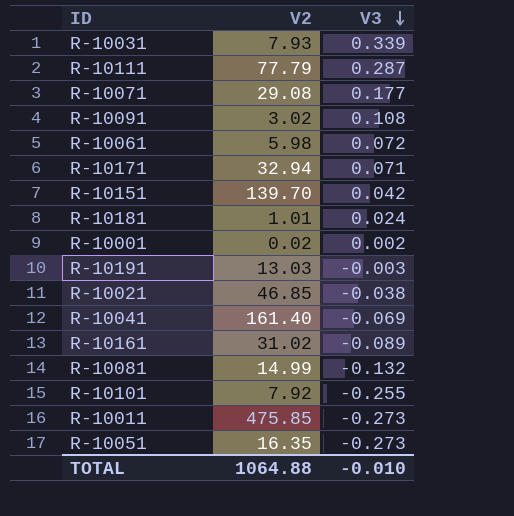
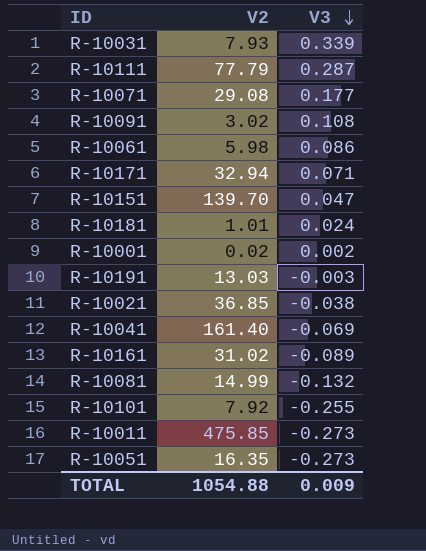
R-10061 | V3: 0.072 -> 0.086
R-10151 | V3: 0.042 -> 0.047
R-10021 | V2: 46.85 -> 36.85
TOTAL | V2: 1064.88 -> 1054.88
TOTAL | V3: -0.010 -> 0.009

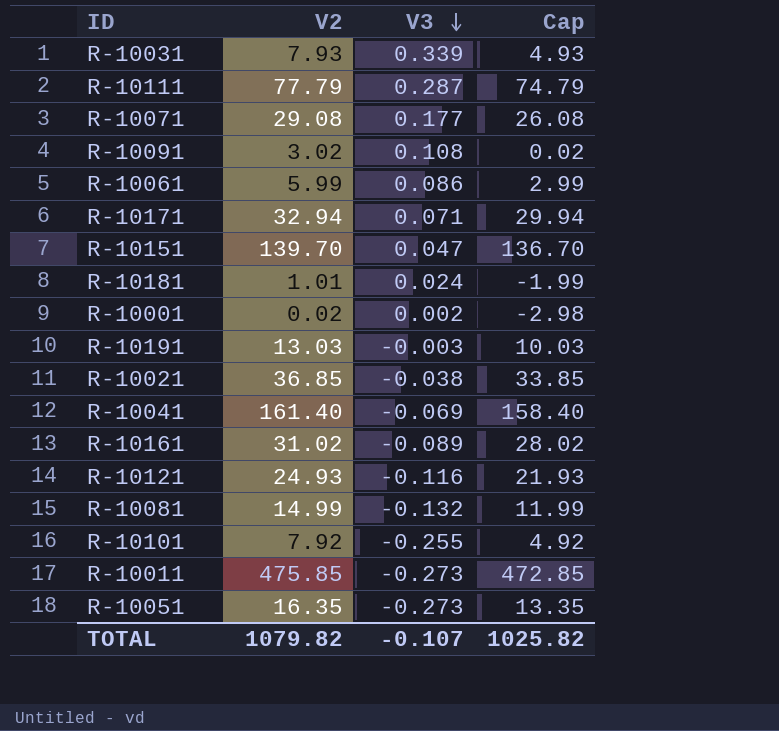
column Cap | formula: none -> [V2] - 3
R-10061 | V2: 5.98 -> 5.99
row R-10121: none -> 24.93 | -0.116 | 21.93
TOTAL | V2: 1054.88 -> 1079.82
TOTAL | V3: 0.009 -> -0.107

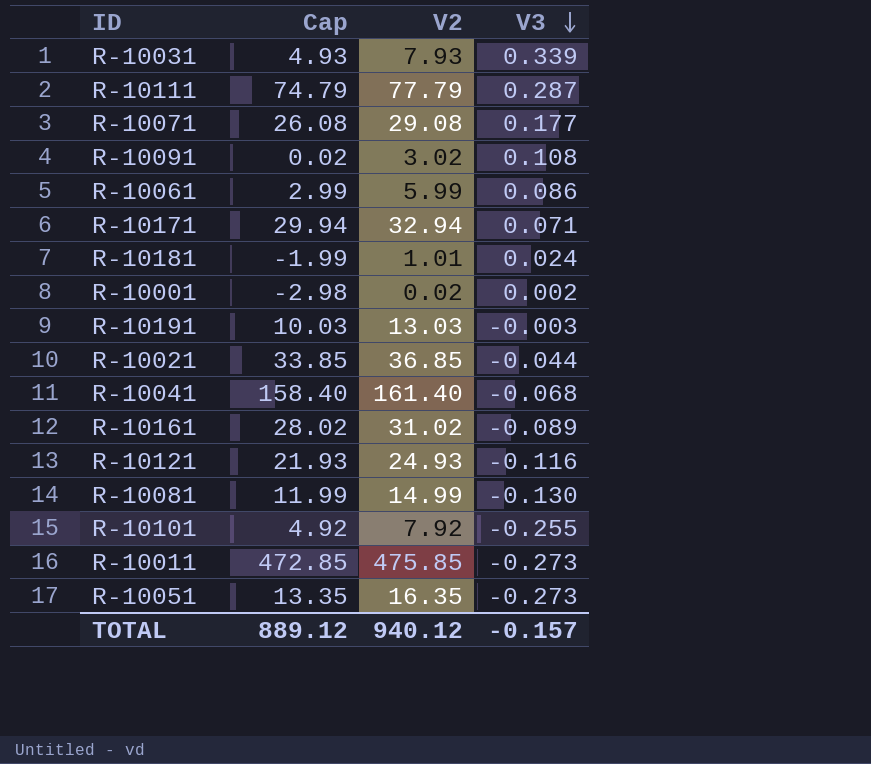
column Cap | position: 4 -> 2
row R-10151: 139.70 | 0.047 | 136.70 -> none
R-10021 | V3: -0.038 -> -0.044
R-10041 | V3: -0.069 -> -0.068
R-10081 | V3: -0.132 -> -0.130
TOTAL | Cap: 1025.82 -> 889.12
TOTAL | V2: 1079.82 -> 940.12
TOTAL | V3: -0.107 -> -0.157

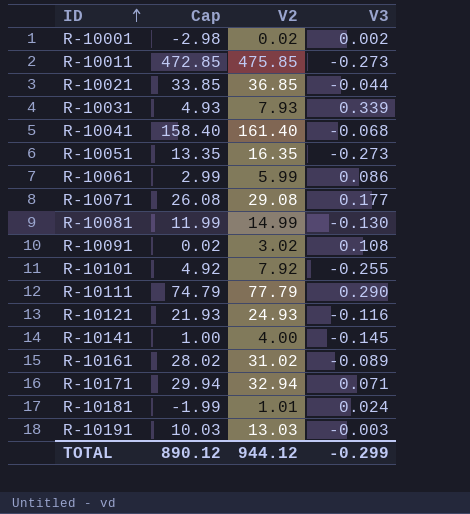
row order: V3 descending -> ID ascending
R-10111 | V3: 0.287 -> 0.290
row R-10141: none -> 1.00 | 4.00 | -0.145
TOTAL | Cap: 889.12 -> 890.12
TOTAL | V2: 940.12 -> 944.12
TOTAL | V3: -0.157 -> -0.299

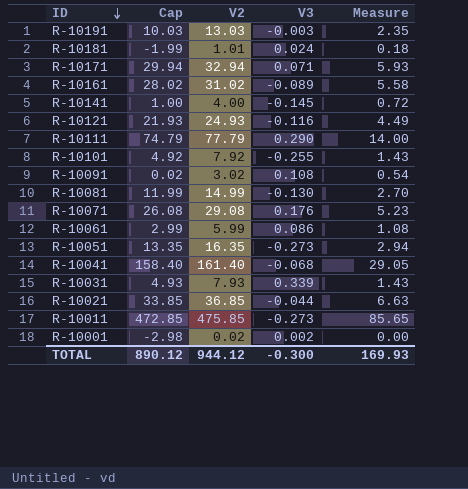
row order: ID ascending -> ID descending
column Measure | formula: none -> [V2] * 0.18
R-10071 | V3: 0.177 -> 0.176
TOTAL | V3: -0.299 -> -0.300

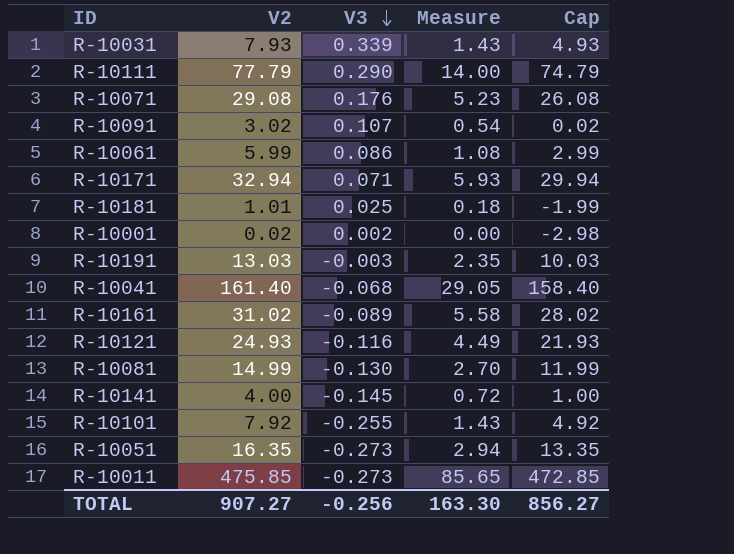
row order: ID descending -> V3 descending
column Cap | position: 2 -> 5
row R-10021: 33.85 | 36.85 | -0.044 | 6.63 -> none
R-10091 | V3: 0.108 -> 0.107
R-10181 | V3: 0.024 -> 0.025
TOTAL | V2: 944.12 -> 907.27
TOTAL | V3: -0.300 -> -0.256
TOTAL | Measure: 169.93 -> 163.30
TOTAL | Cap: 890.12 -> 856.27

